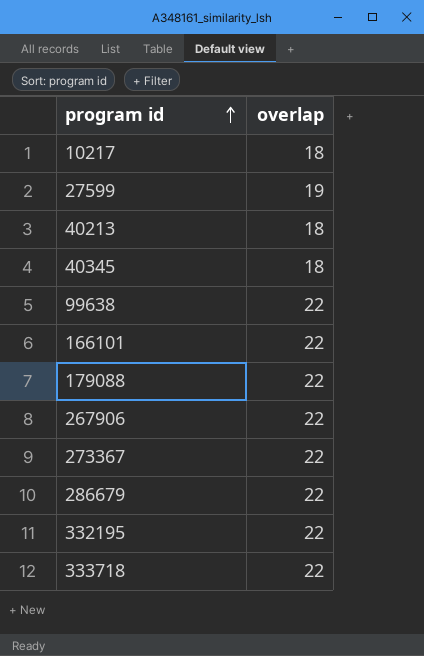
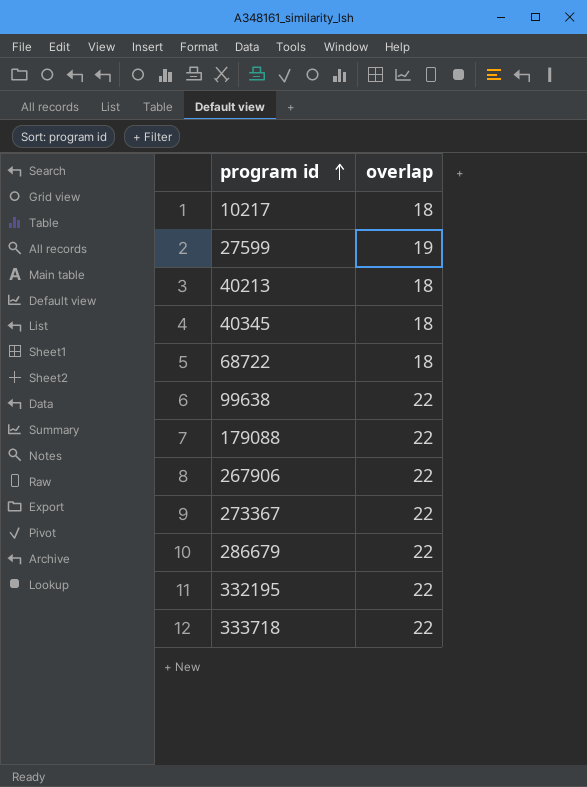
row 166101: 22 -> none
row 68722: none -> 18

